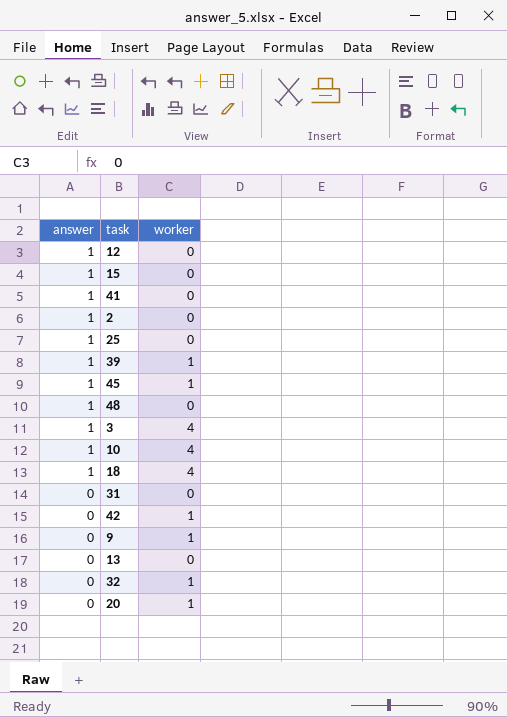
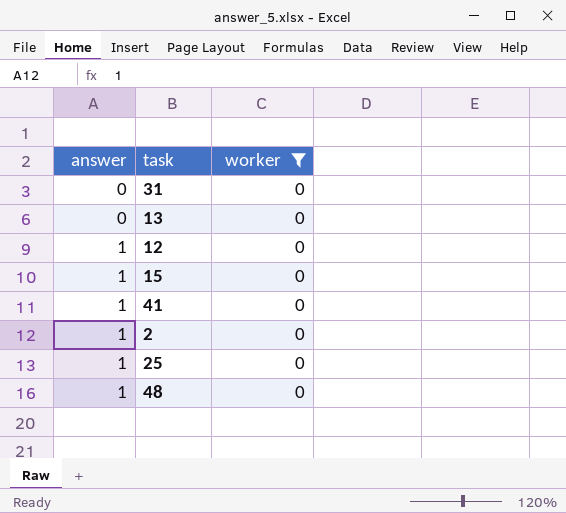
filter: none -> worker = 0
row order: answer descending -> answer ascending

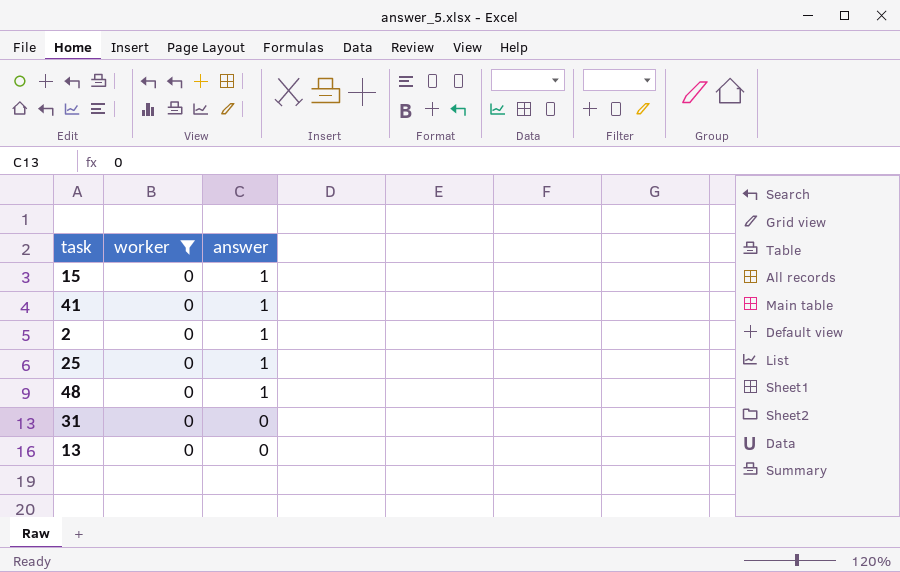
row order: answer ascending -> answer descending
column answer | position: 1 -> 3
row 12: 1 | 0 -> none

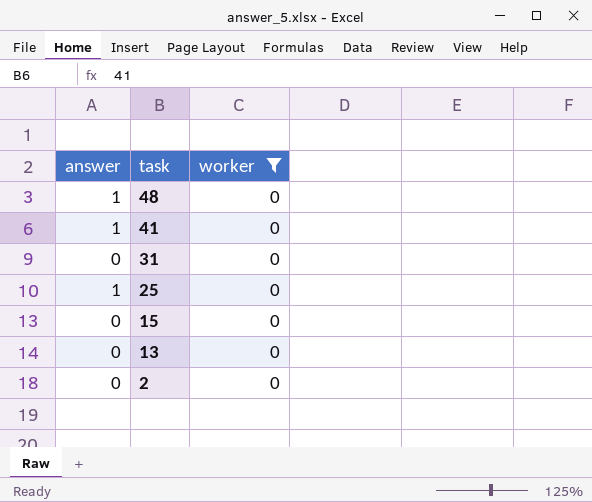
row order: answer descending -> task descending
column answer | position: 3 -> 1
15 | answer: 1 -> 0
2 | answer: 1 -> 0

